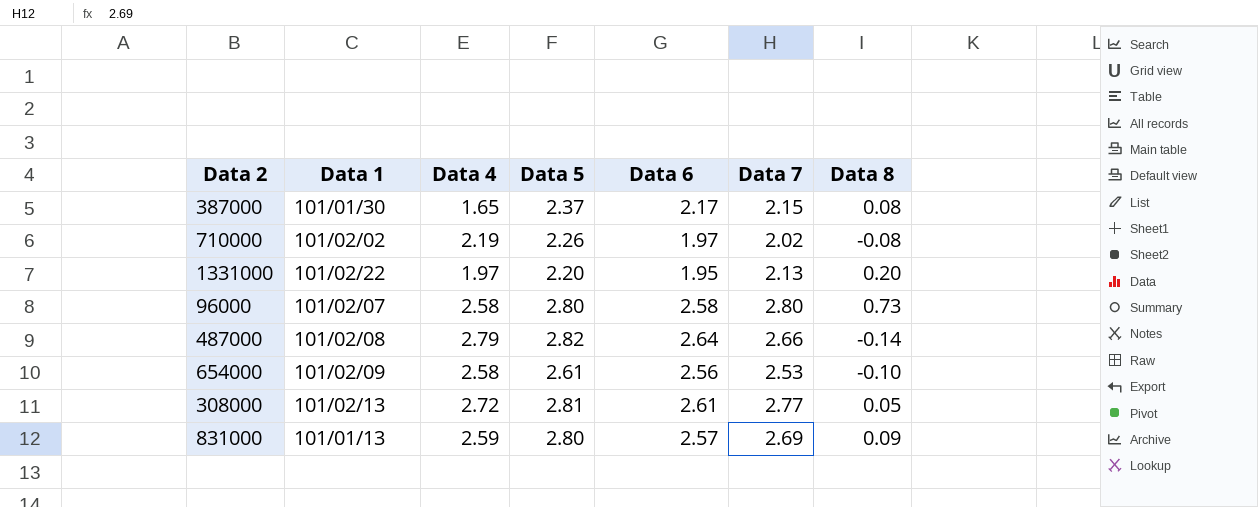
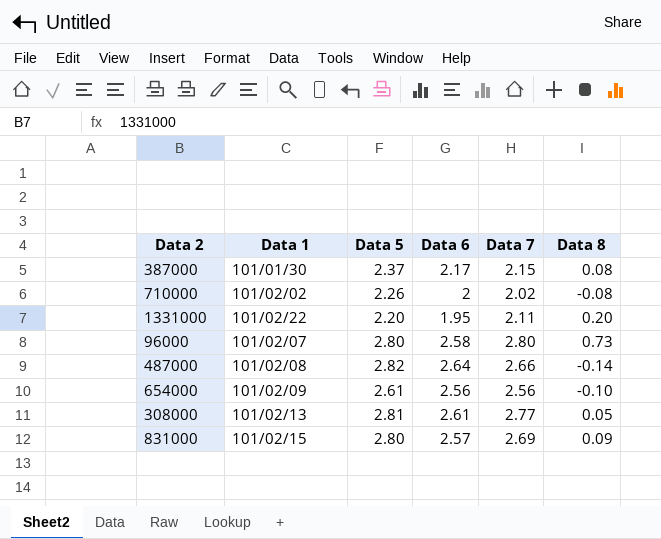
column Data 4 | position: 3 -> none
710000 | Data 6: 1.97 -> 2
1331000 | Data 7: 2.13 -> 2.11
654000 | Data 7: 2.53 -> 2.56
831000 | Data 1: 101/01/13 -> 101/02/15

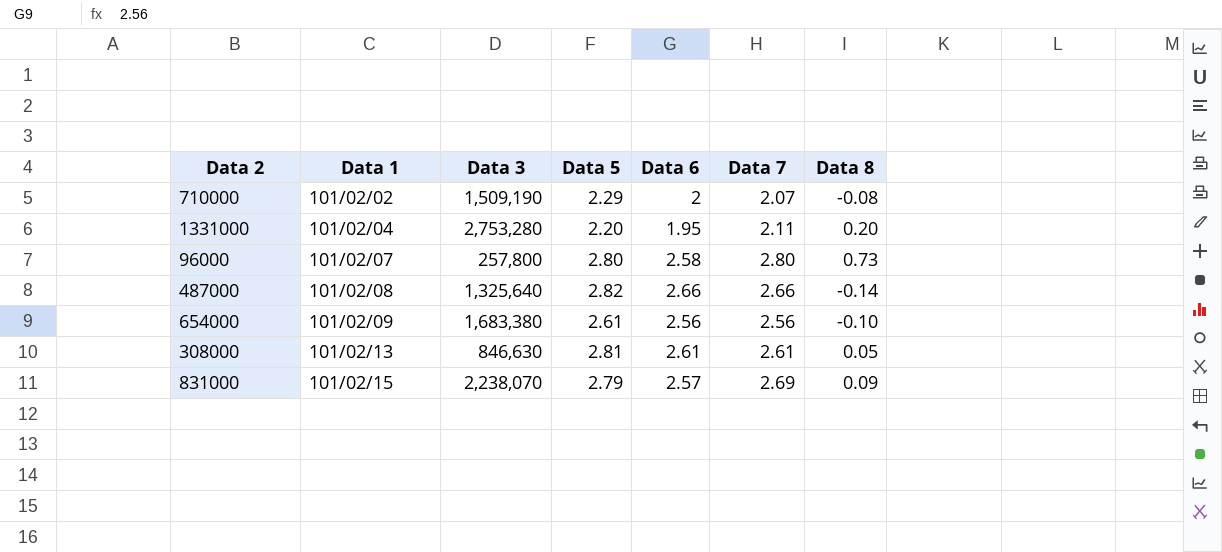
column Data 3 | position: none -> 3
row 387000: 101/01/30 | 2.37 | 2.17 | 2.15 | 0.08 -> none
710000 | Data 5: 2.26 -> 2.29
710000 | Data 7: 2.02 -> 2.07
1331000 | Data 1: 101/02/22 -> 101/02/04
487000 | Data 6: 2.64 -> 2.66
308000 | Data 7: 2.77 -> 2.61
831000 | Data 5: 2.80 -> 2.79

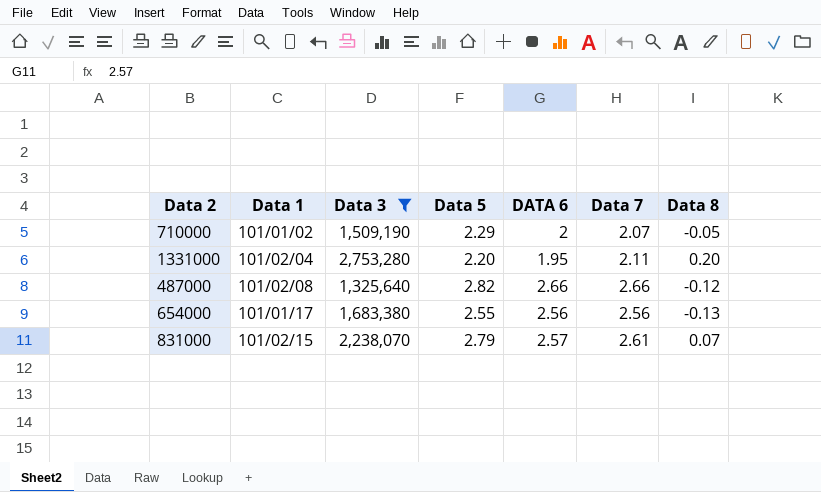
filter: none -> Data 3 >= 1,325,640
column name: Data 6 -> DATA 6
710000 | Data 1: 101/02/02 -> 101/01/02
710000 | Data 8: -0.08 -> -0.05
487000 | Data 8: -0.14 -> -0.12
654000 | Data 1: 101/02/09 -> 101/01/17
654000 | Data 5: 2.61 -> 2.55
654000 | Data 8: -0.10 -> -0.13
831000 | Data 7: 2.69 -> 2.61
831000 | Data 8: 0.09 -> 0.07

